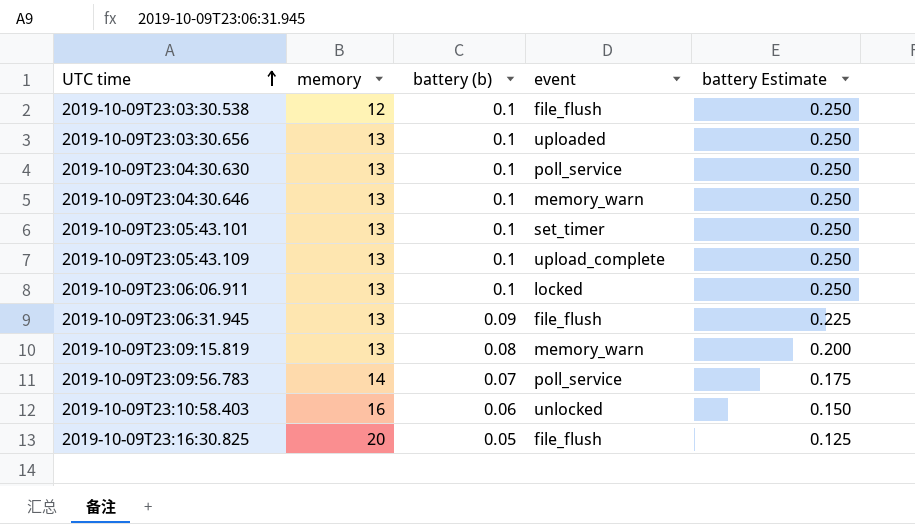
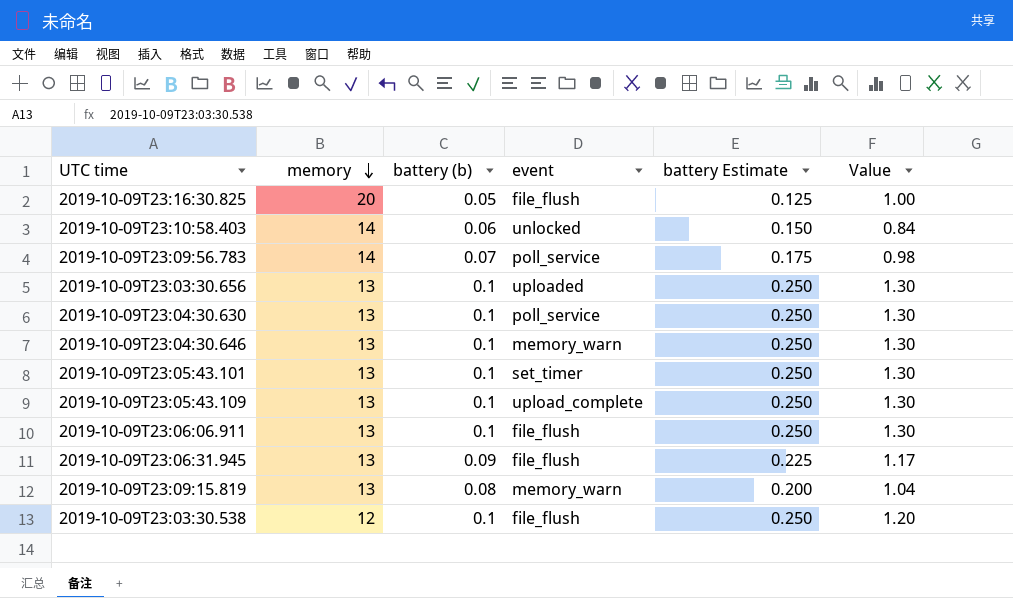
row order: UTC time ascending -> memory descending
column Value | formula: none -> [memory] * [battery (b)]
2019-10-09T23:10:58.403 | memory: 16 -> 14
2019-10-09T23:06:06.911 | event: locked -> file_flush

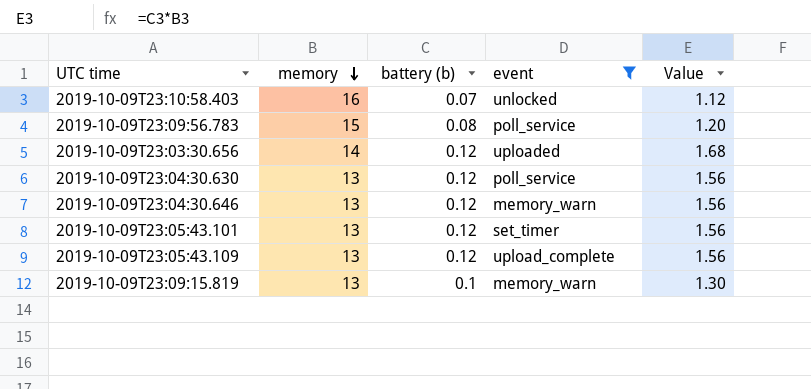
filter: none -> event != file_flush
column battery Estimate | formula: [battery (b)] * 2.5 -> none
2019-10-09T23:10:58.403 | memory: 14 -> 16
2019-10-09T23:10:58.403 | battery (b): 0.06 -> 0.07
2019-10-09T23:10:58.403 | Value: 0.84 -> 1.12
2019-10-09T23:09:56.783 | memory: 14 -> 15
2019-10-09T23:09:56.783 | battery (b): 0.07 -> 0.08
2019-10-09T23:09:56.783 | Value: 0.98 -> 1.20
2019-10-09T23:03:30.656 | memory: 13 -> 14
2019-10-09T23:03:30.656 | battery (b): 0.1 -> 0.12
2019-10-09T23:03:30.656 | Value: 1.30 -> 1.68
2019-10-09T23:04:30.630 | battery (b): 0.1 -> 0.12
2019-10-09T23:04:30.630 | Value: 1.30 -> 1.56
2019-10-09T23:04:30.646 | battery (b): 0.1 -> 0.12
2019-10-09T23:04:30.646 | Value: 1.30 -> 1.56
2019-10-09T23:05:43.101 | battery (b): 0.1 -> 0.12
2019-10-09T23:05:43.101 | Value: 1.30 -> 1.56
2019-10-09T23:05:43.109 | battery (b): 0.1 -> 0.12
2019-10-09T23:05:43.109 | Value: 1.30 -> 1.56
2019-10-09T23:09:15.819 | battery (b): 0.08 -> 0.1
2019-10-09T23:09:15.819 | Value: 1.04 -> 1.30

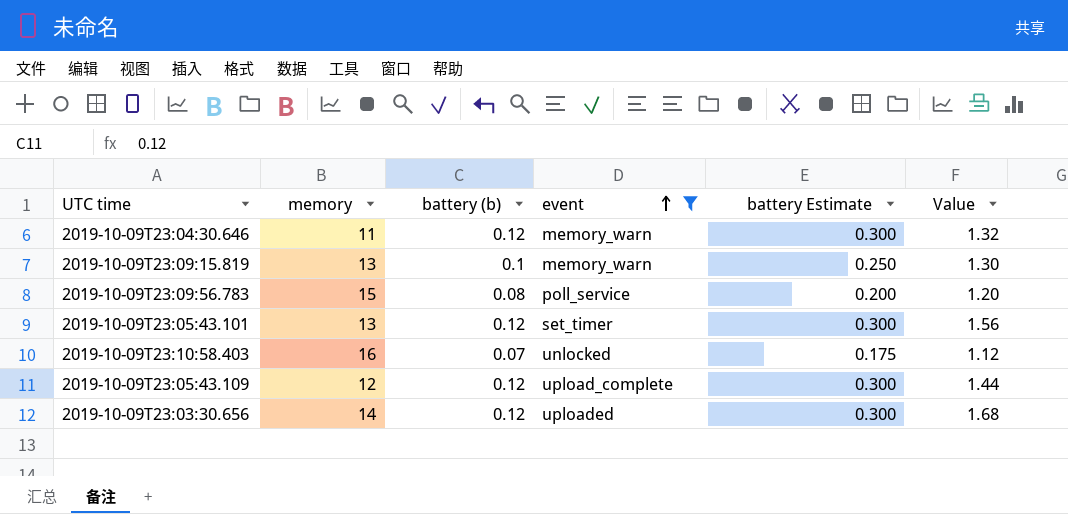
row order: memory descending -> event ascending
column battery Estimate | formula: none -> [battery (b)] * 2.5
row 2019-10-09T23:04:30.630: 13 | 0.12 | poll_service | 1.56 -> none
2019-10-09T23:04:30.646 | memory: 13 -> 11
2019-10-09T23:04:30.646 | Value: 1.56 -> 1.32
2019-10-09T23:05:43.109 | memory: 13 -> 12
2019-10-09T23:05:43.109 | Value: 1.56 -> 1.44

